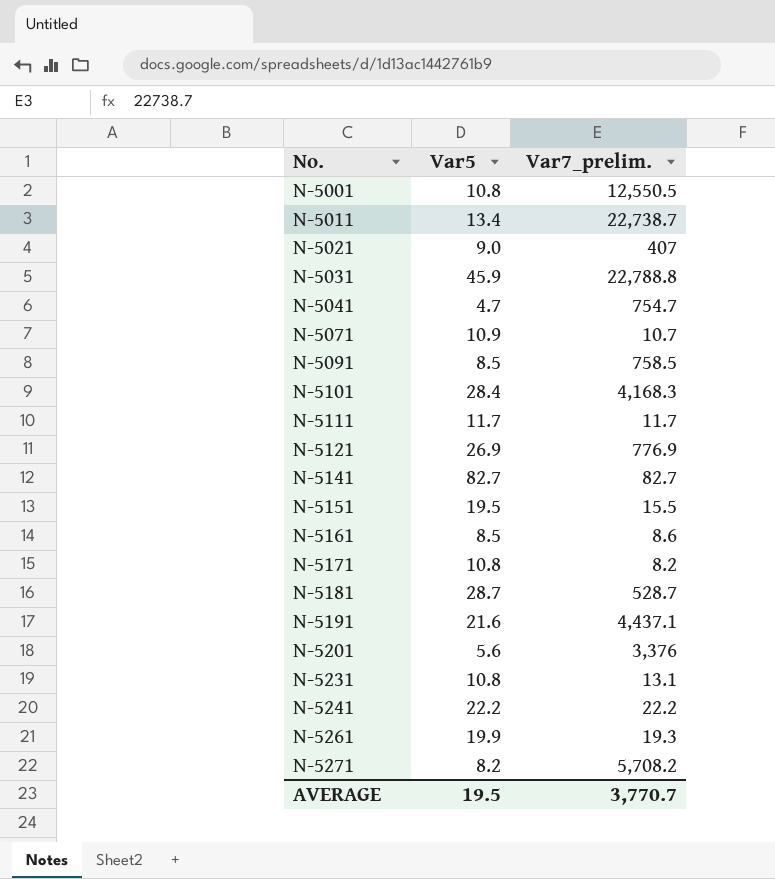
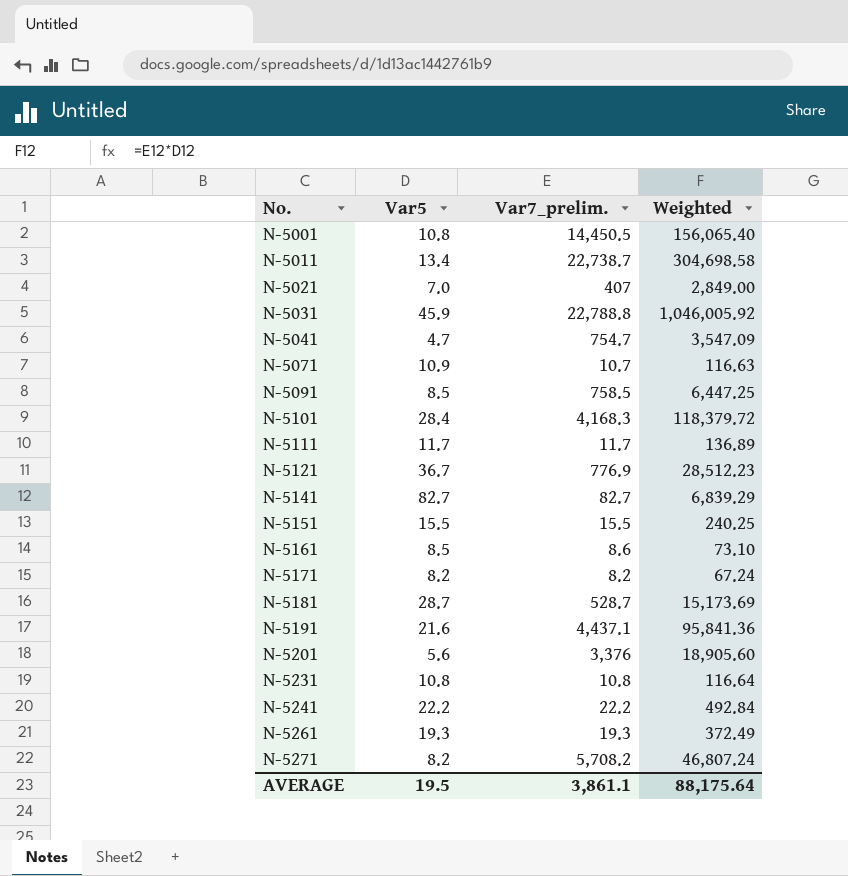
column Weighted | formula: none -> [Var5] * [Var7_prelim.]
N-5001 | Var7_prelim.: 12,550.5 -> 14,450.5
N-5021 | Var5: 9.0 -> 7.0
N-5121 | Var5: 26.9 -> 36.7
N-5151 | Var5: 19.5 -> 15.5
N-5171 | Var5: 10.8 -> 8.2
N-5231 | Var7_prelim.: 13.1 -> 10.8
N-5261 | Var5: 19.9 -> 19.3
AVERAGE | Var7_prelim.: 3,770.7 -> 3,861.1

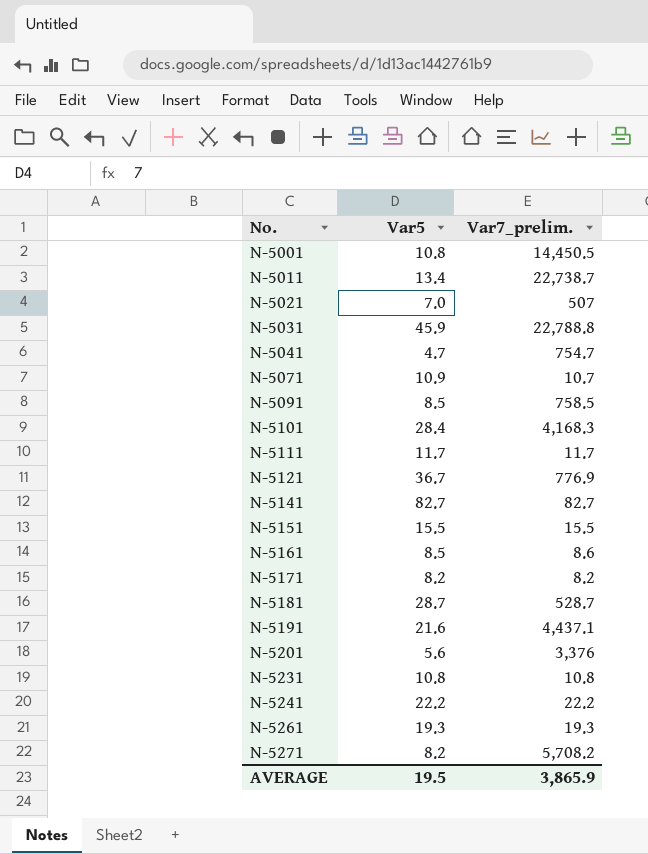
column Weighted | formula: [Var5] * [Var7_prelim.] -> none
N-5021 | Var7_prelim.: 407 -> 507
AVERAGE | Var7_prelim.: 3,861.1 -> 3,865.9

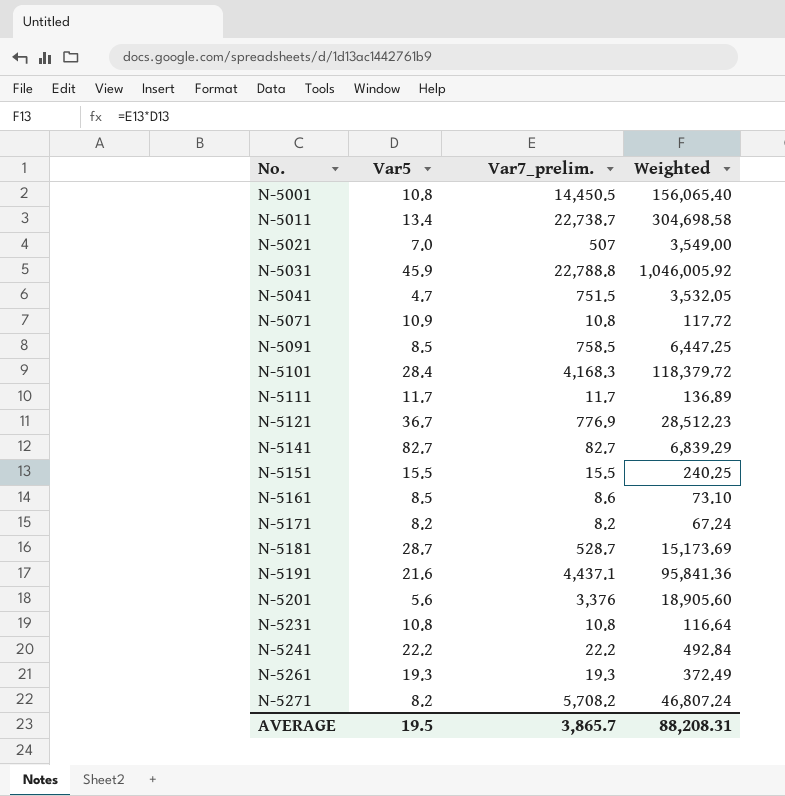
column Weighted | formula: none -> [Var5] * [Var7_prelim.]
N-5041 | Var7_prelim.: 754.7 -> 751.5
N-5071 | Var7_prelim.: 10.7 -> 10.8
AVERAGE | Var7_prelim.: 3,865.9 -> 3,865.7

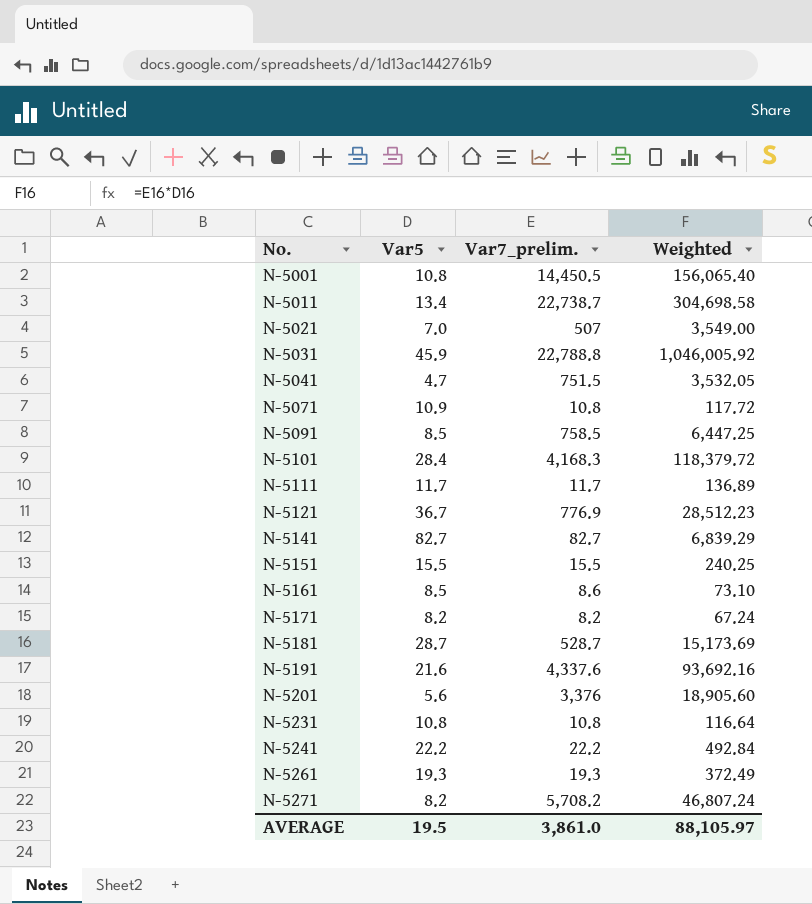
N-5191 | Var7_prelim.: 4,437.1 -> 4,337.6
N-5191 | Weighted: 95,841.36 -> 93,692.16
AVERAGE | Var7_prelim.: 3,865.7 -> 3,861.0
AVERAGE | Weighted: 88,208.31 -> 88,105.97

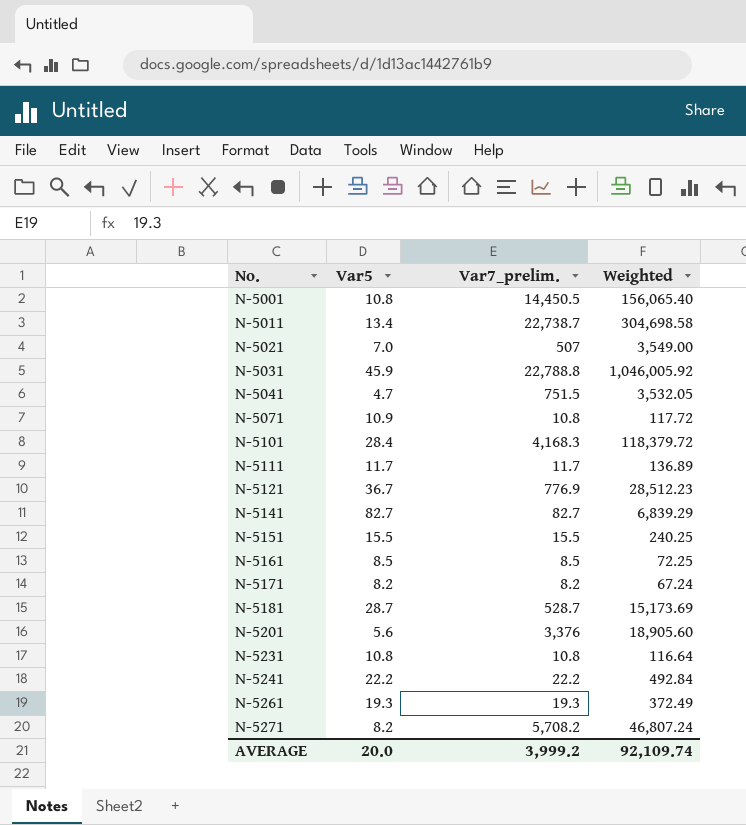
row N-5091: 8.5 | 758.5 | 6,447.25 -> none
row N-5191: 21.6 | 4,337.6 | 93,692.16 -> none
N-5161 | Var7_prelim.: 8.6 -> 8.5
N-5161 | Weighted: 73.10 -> 72.25
AVERAGE | Var5: 19.5 -> 20.0
AVERAGE | Var7_prelim.: 3,861.0 -> 3,999.2
AVERAGE | Weighted: 88,105.97 -> 92,109.74

